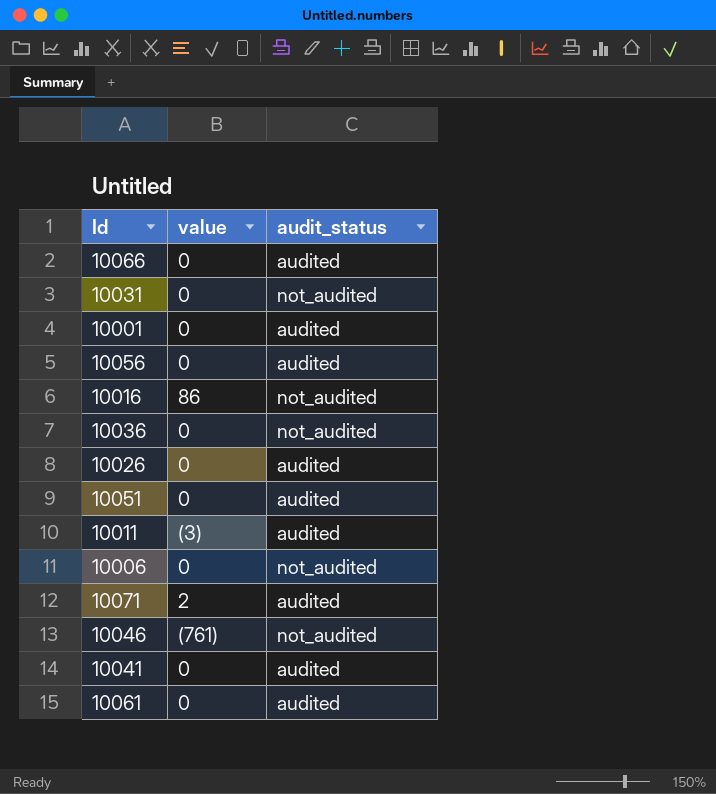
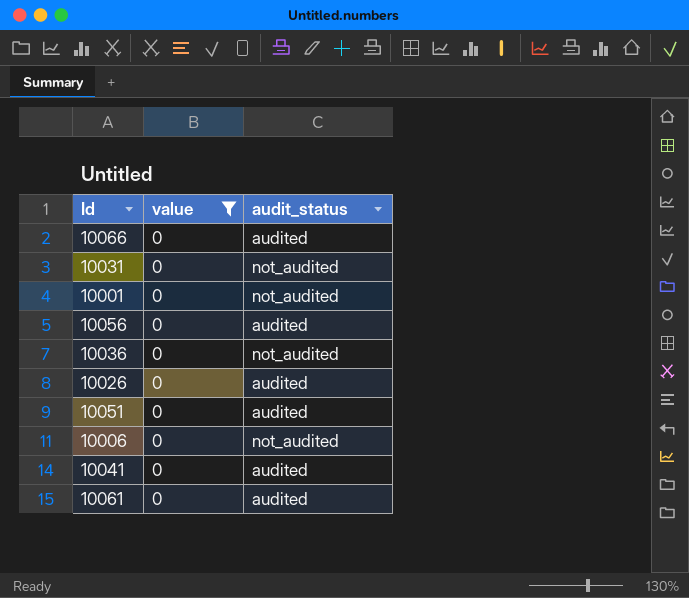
filter: none -> value = 0
10001 | audit_status: audited -> not_audited

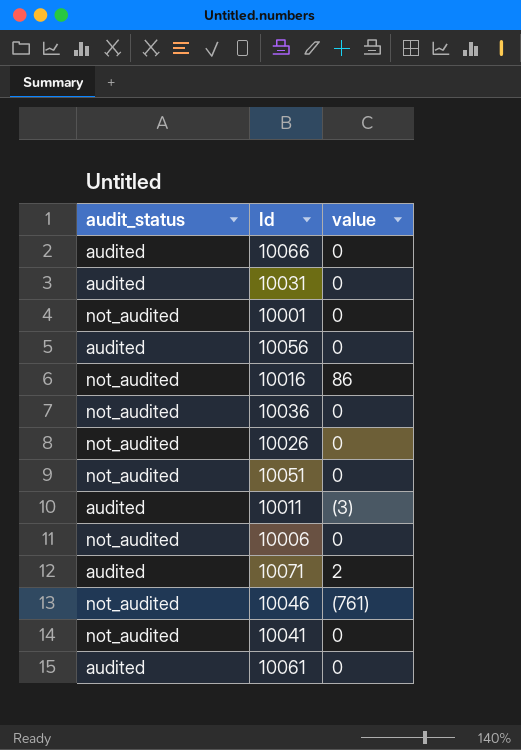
filter: value = 0 -> none
column audit_status | position: 3 -> 1
10031 | audit_status: not_audited -> audited
10026 | audit_status: audited -> not_audited
10051 | audit_status: audited -> not_audited
10041 | audit_status: audited -> not_audited

